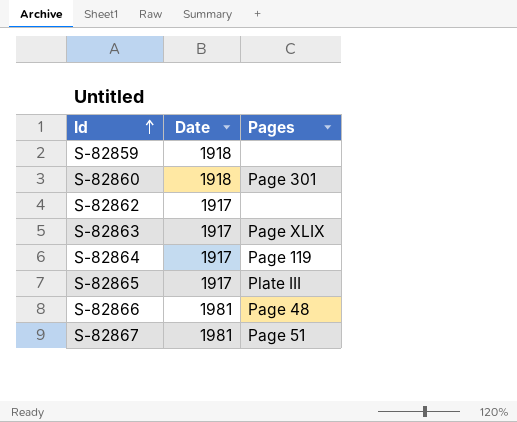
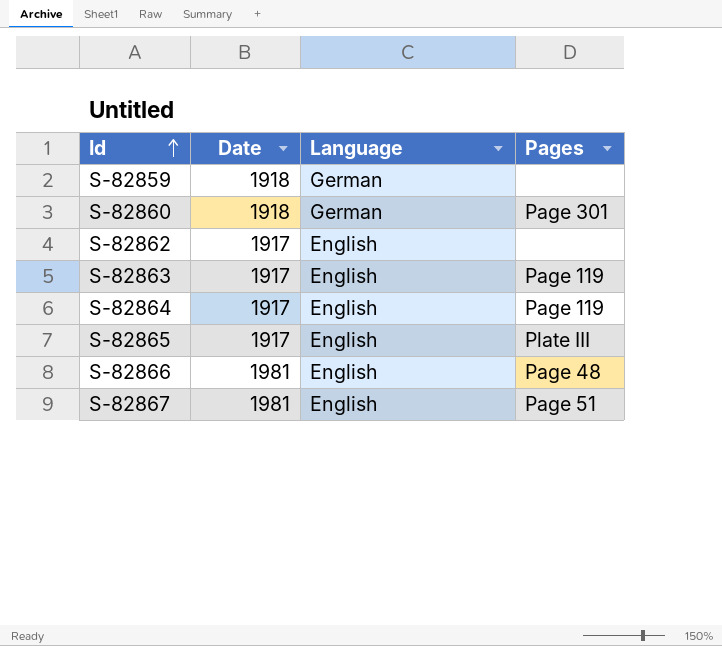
column Language | position: none -> 3
S-82863 | Pages: Page XLIX -> Page 119

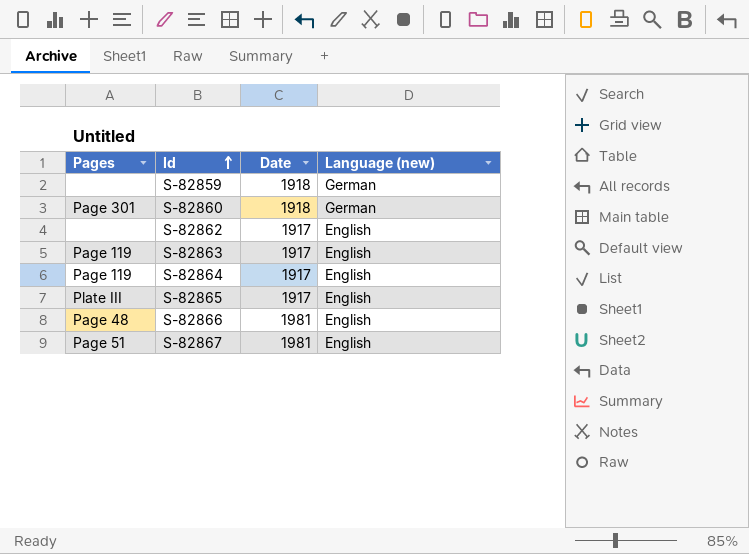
column Pages | position: 4 -> 1
column name: Language -> Language (new)

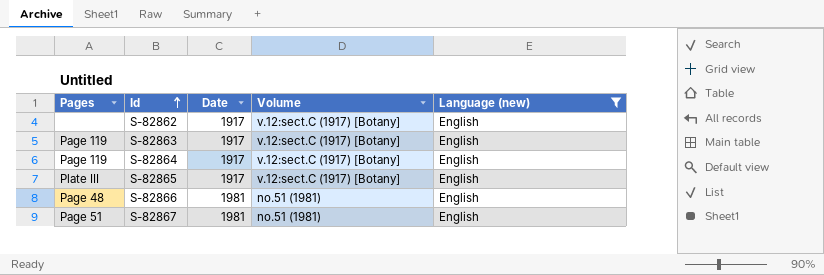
filter: none -> Language (new) = English
column Volume | position: none -> 4

